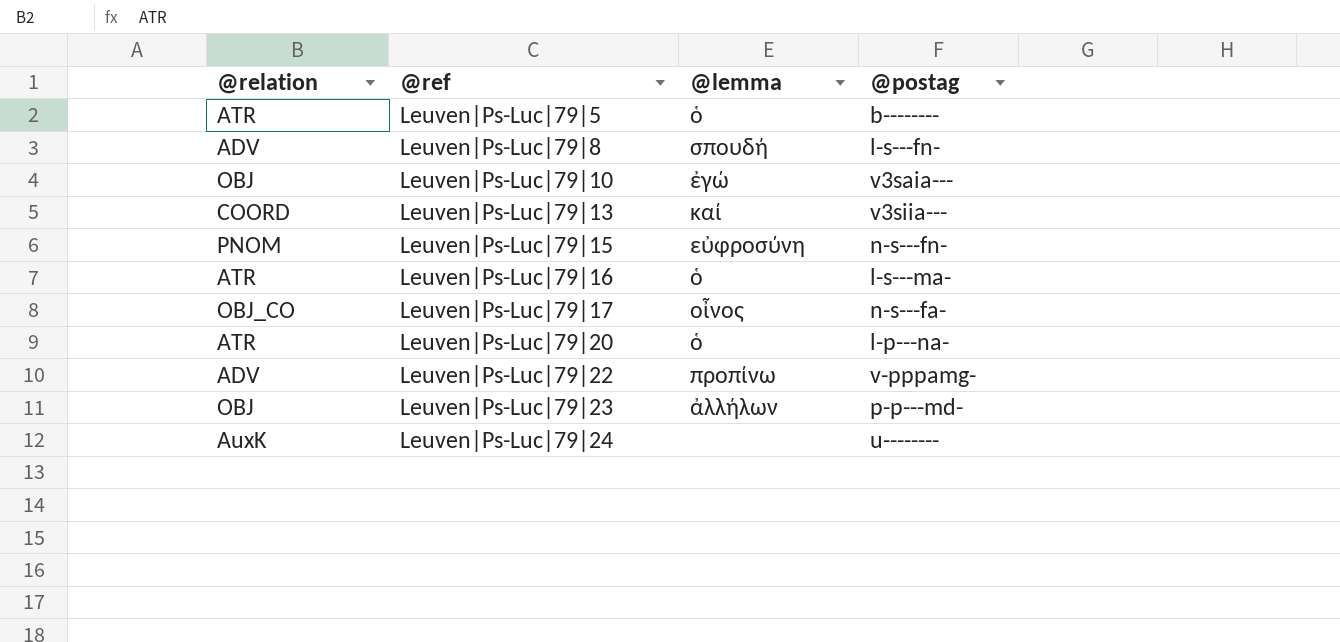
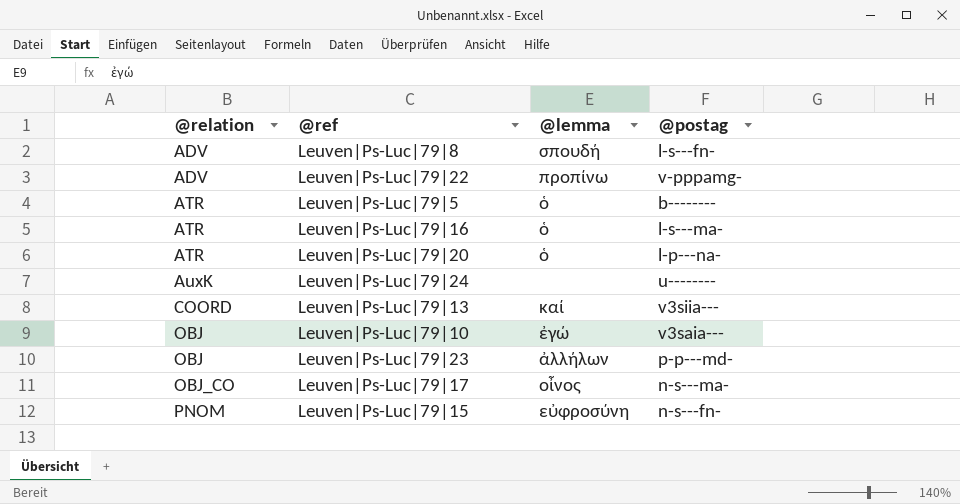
row order: @ref ascending -> @relation ascending
Leuven|Ps-Luc|79|17 | @postag: n-s---fa- -> n-s---ma-

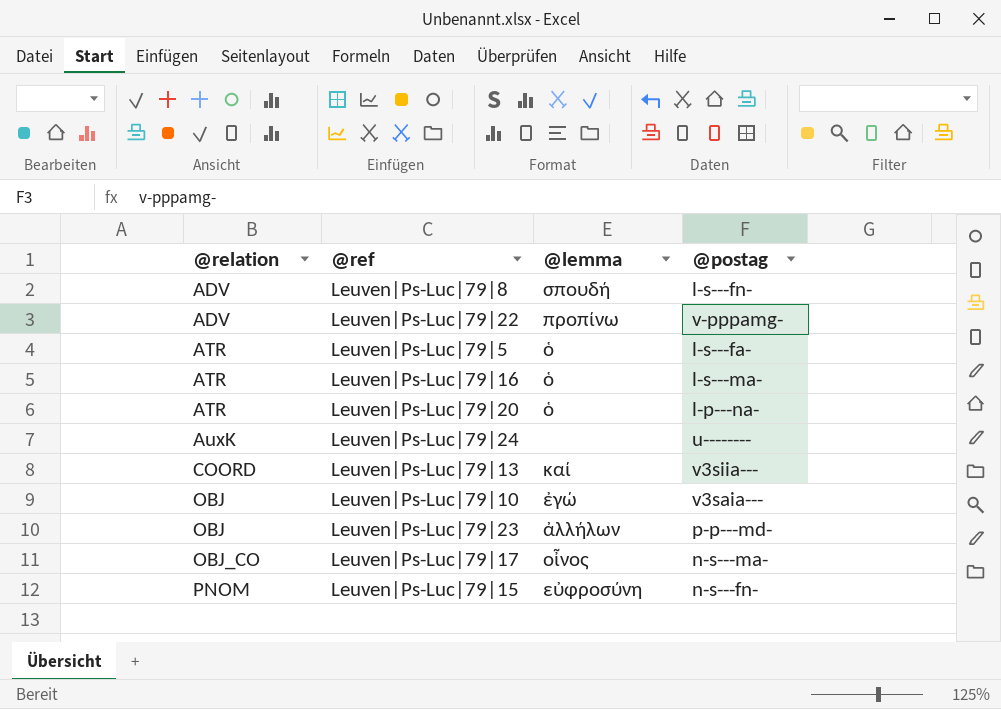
Leuven|Ps-Luc|79|5 | @postag: b-------- -> l-s---fa-

